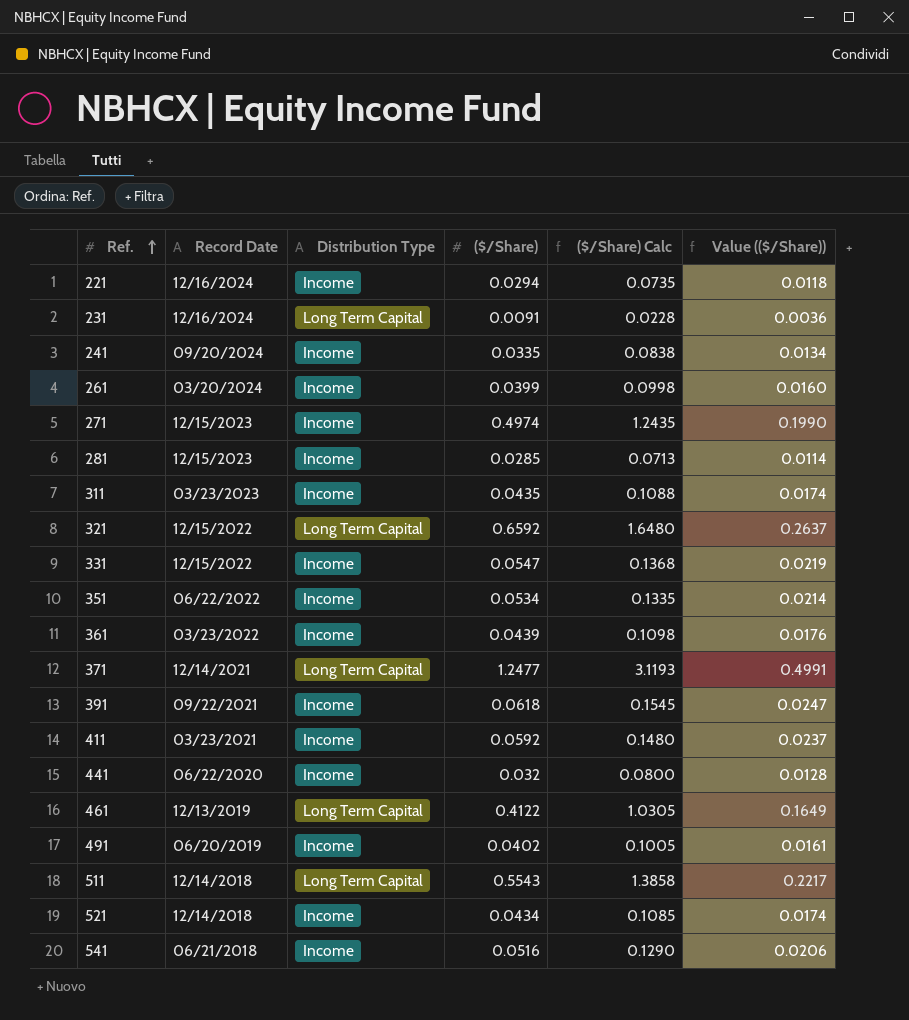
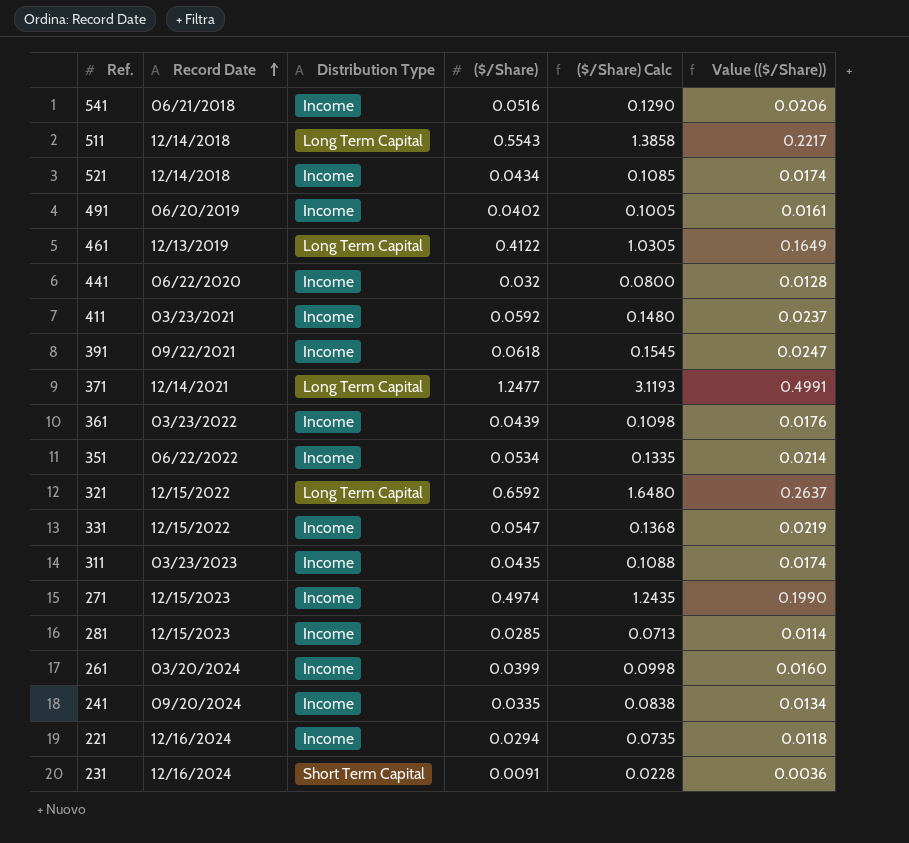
row order: Ref. ascending -> Record Date ascending
231 | Distribution Type: Long Term Capital -> Short Term Capital

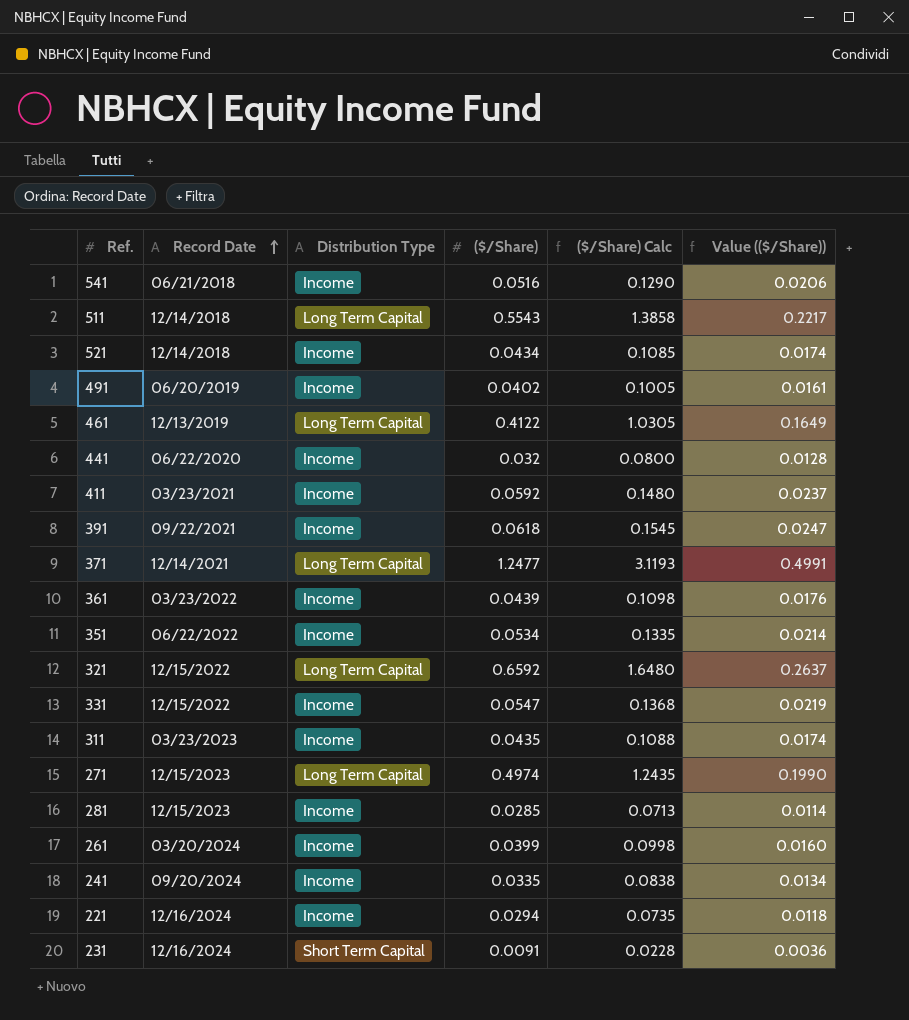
271 | Distribution Type: Income -> Long Term Capital

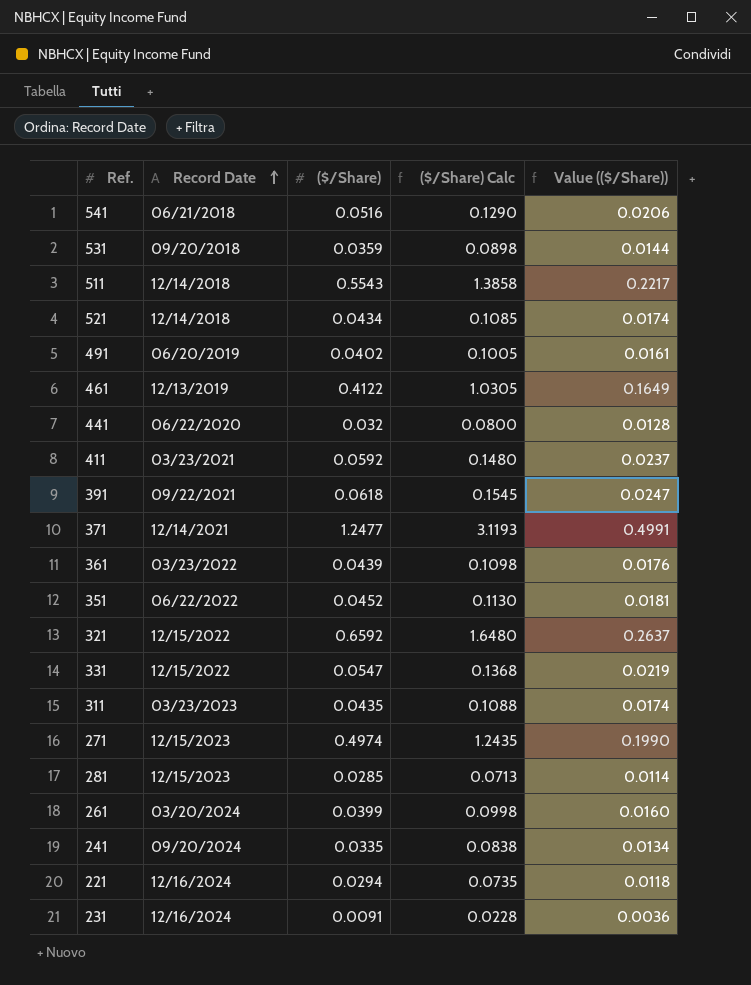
column Distribution Type | position: 3 -> none
row 531: none -> 09/20/2018 | 0.0359 | 0.0898 | 0.0144
351 | ($/Share): 0.0534 -> 0.0452
351 | ($/Share) Calc: 0.1335 -> 0.1130
351 | Value (($/Share)): 0.0214 -> 0.0181

